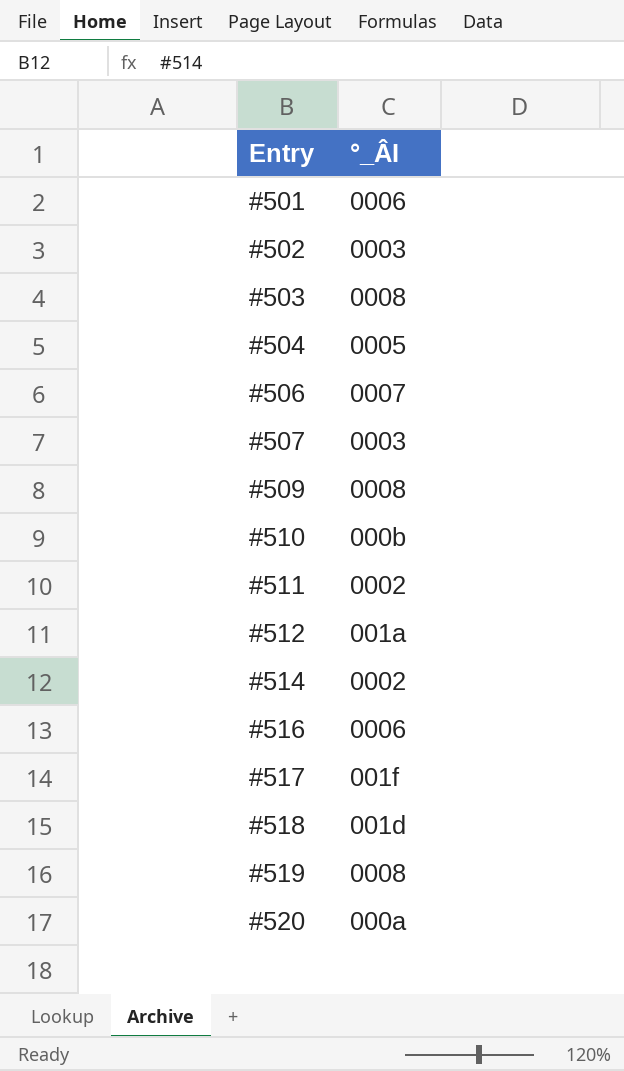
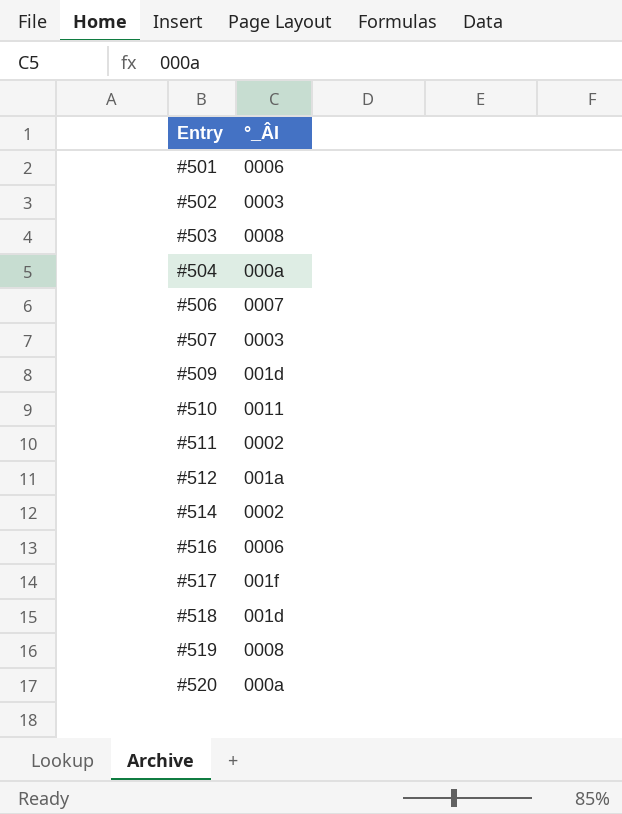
#504 | °_ÂI: 0005 -> 000a
#509 | °_ÂI: 0008 -> 001d
#510 | °_ÂI: 000b -> 0011

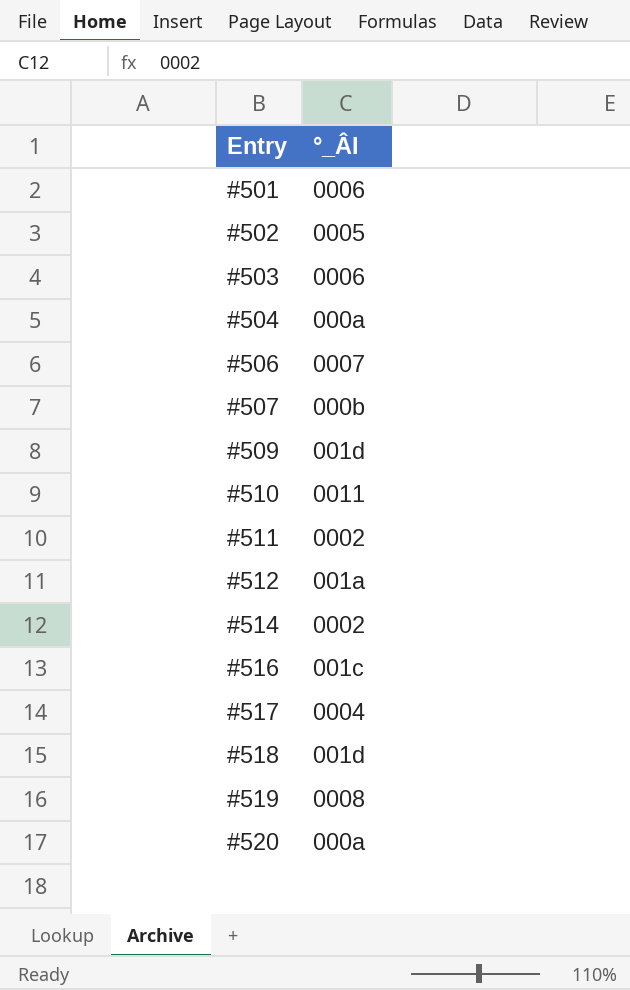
#502 | °_ÂI: 0003 -> 0005
#503 | °_ÂI: 0008 -> 0006
#507 | °_ÂI: 0003 -> 000b
#516 | °_ÂI: 0006 -> 001c
#517 | °_ÂI: 001f -> 0004

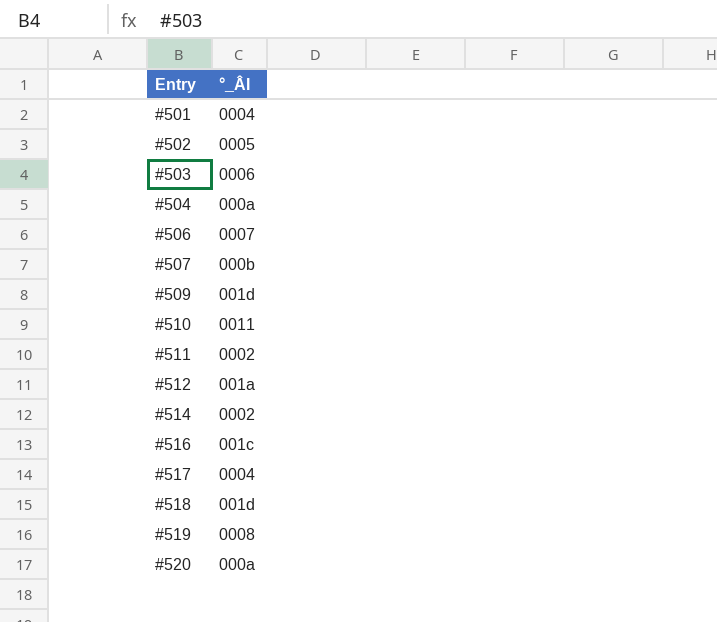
#501 | °_ÂI: 0006 -> 0004

